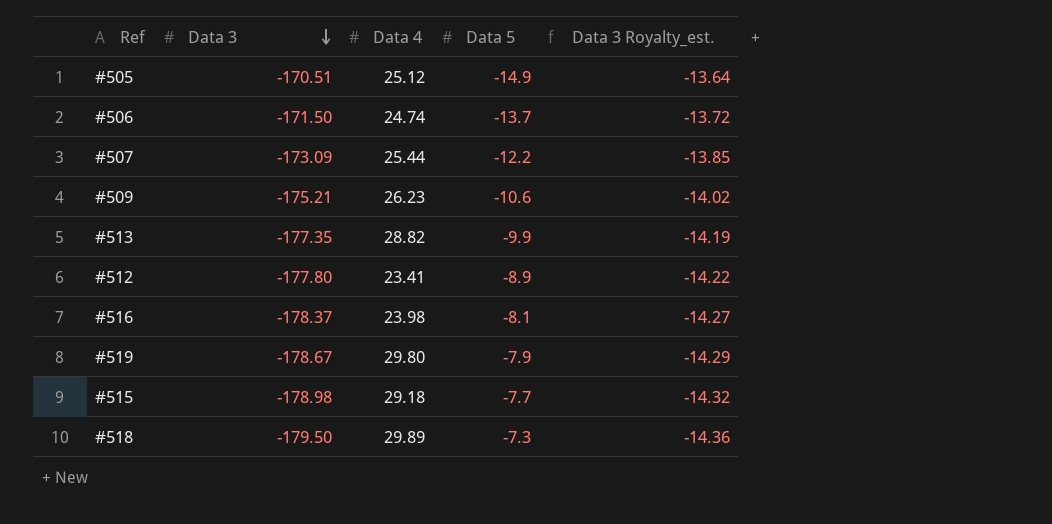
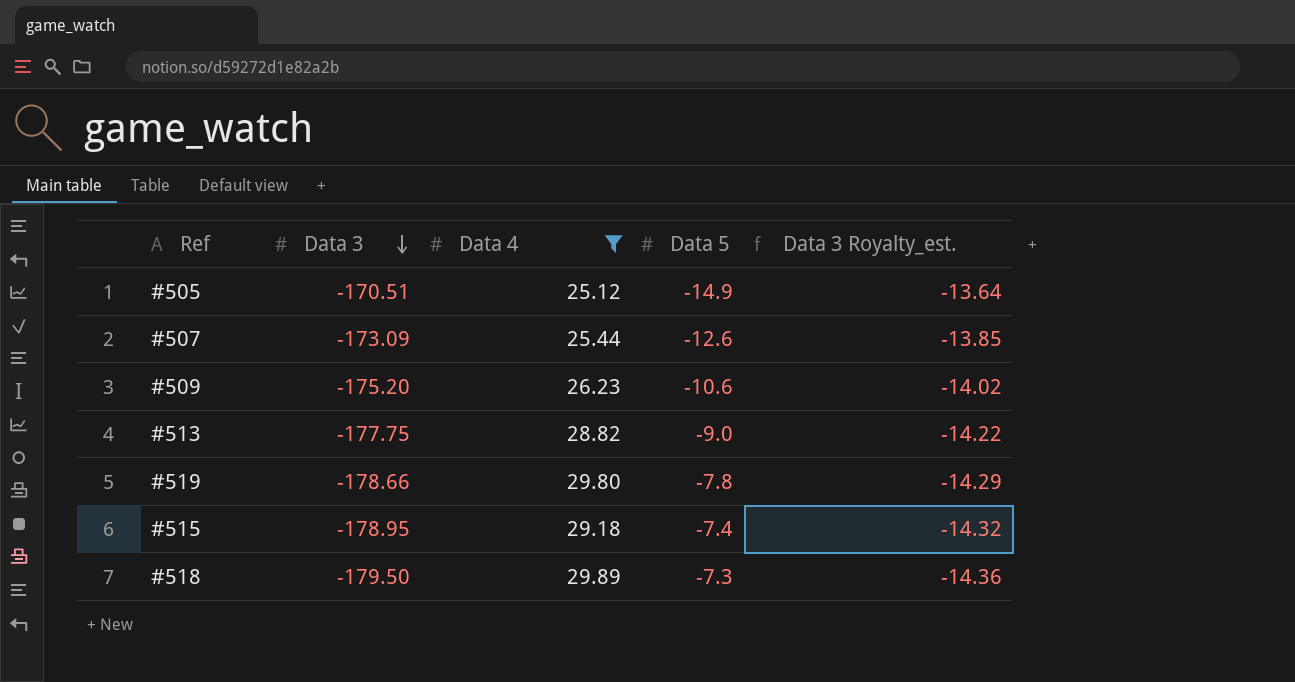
filter: none -> Data 4 >= 25.12
#507 | Data 5: -12.2 -> -12.6
#509 | Data 3: -175.21 -> -175.20
#513 | Data 3: -177.35 -> -177.75
#513 | Data 5: -9.9 -> -9.0
#513 | Data 3 Royalty_est.: -14.19 -> -14.22
#519 | Data 3: -178.67 -> -178.66
#519 | Data 5: -7.9 -> -7.8
#515 | Data 3: -178.98 -> -178.95
#515 | Data 5: -7.7 -> -7.4

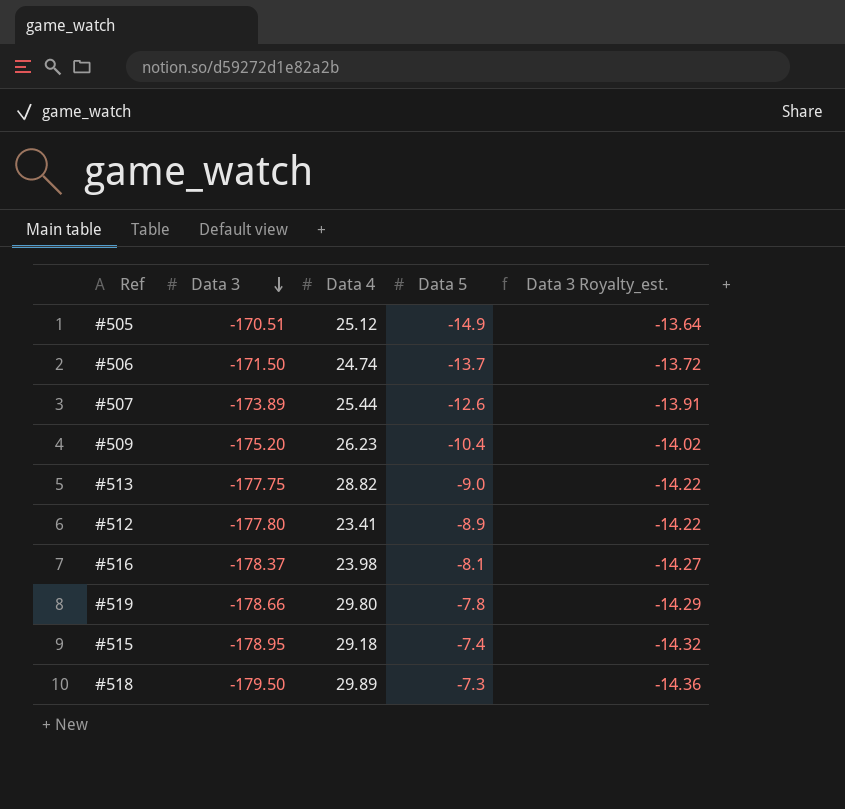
filter: Data 4 >= 25.12 -> none
#507 | Data 3: -173.09 -> -173.89
#507 | Data 3 Royalty_est.: -13.85 -> -13.91
#509 | Data 5: -10.6 -> -10.4

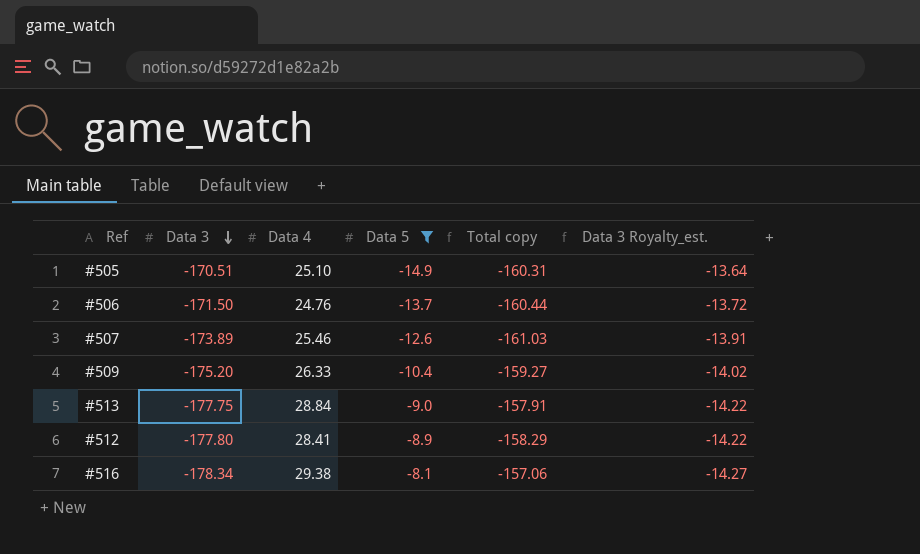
filter: none -> Data 5 <= -8.1
column Total copy | formula: none -> [Data 3] + [Data 4] + [Data 5]
#505 | Data 4: 25.12 -> 25.10
#506 | Data 4: 24.74 -> 24.76
#507 | Data 4: 25.44 -> 25.46
#509 | Data 4: 26.23 -> 26.33
#513 | Data 4: 28.82 -> 28.84
#512 | Data 4: 23.41 -> 28.41
#516 | Data 3: -178.37 -> -178.34
#516 | Data 4: 23.98 -> 29.38

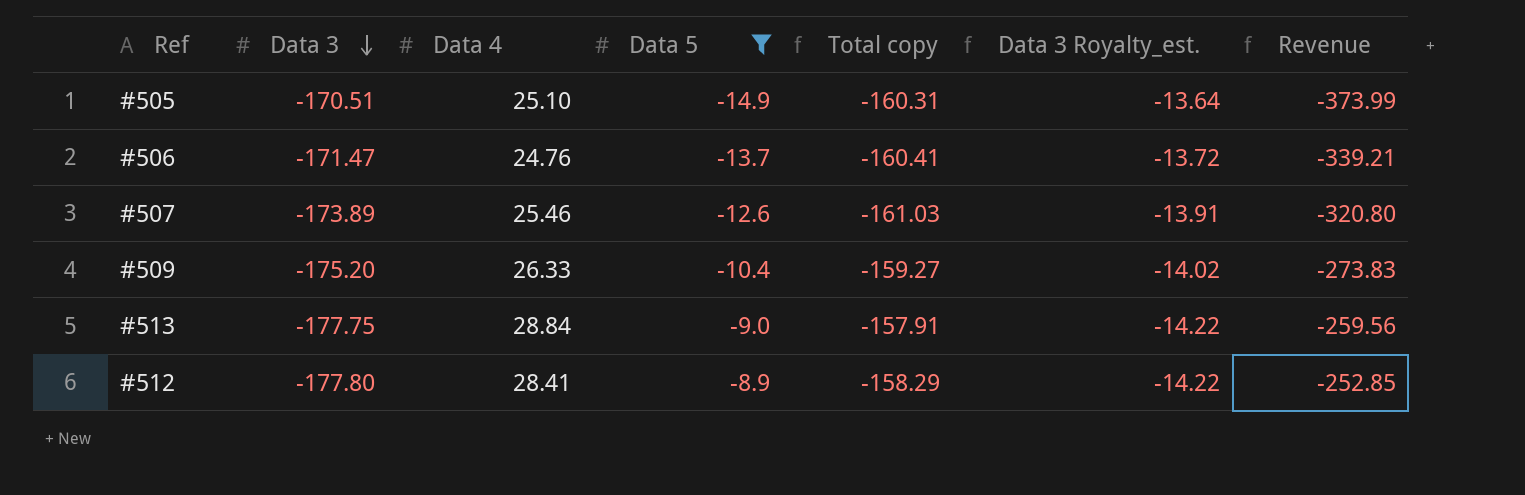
column Revenue | formula: none -> [Data 4] * [Data 5]
row #516: -178.34 | 29.38 | -8.1 | -157.06 | -14.27 -> none
#506 | Data 3: -171.50 -> -171.47
#506 | Total copy: -160.44 -> -160.41

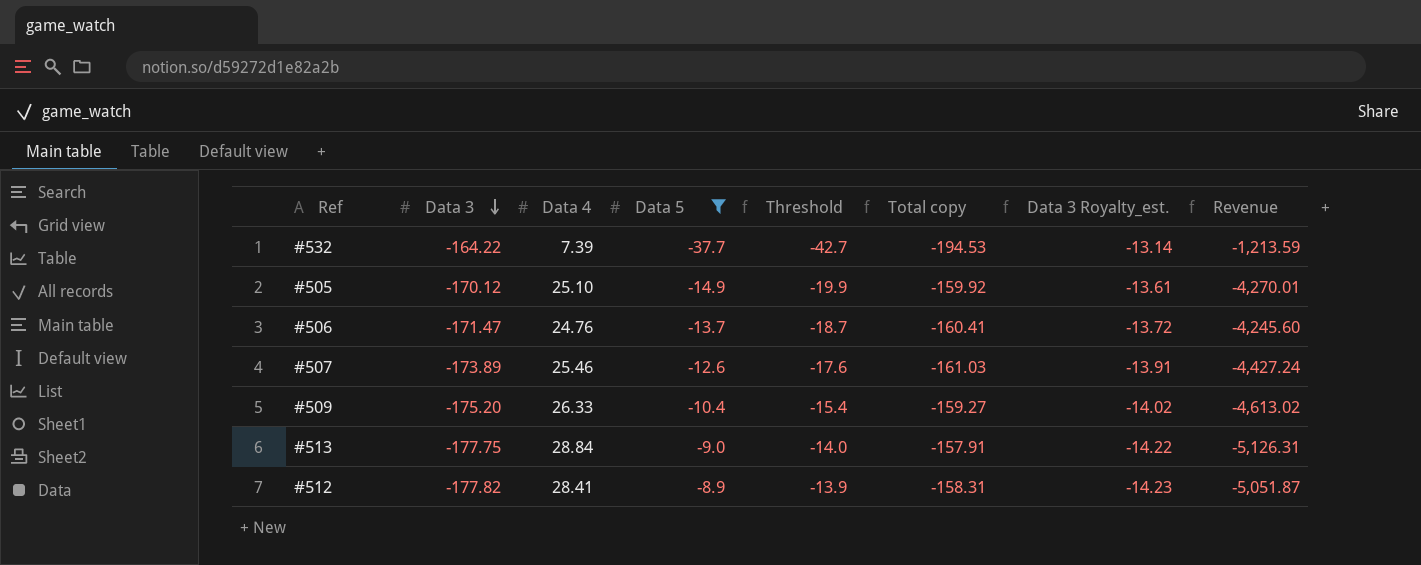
column Threshold | formula: none -> [Data 5] - 5
column Revenue | formula: [Data 4] * [Data 5] -> [Data 3] * [Data 4]
row #532: none -> -164.22 | 7.39 | -37.7 | -42.7 | -194.53 | -13.14 | -1,213.59
#505 | Data 3: -170.51 -> -170.12
#505 | Total copy: -160.31 -> -159.92
#505 | Data 3 Royalty_est.: -13.64 -> -13.61
#512 | Data 3: -177.80 -> -177.82
#512 | Total copy: -158.29 -> -158.31
#512 | Data 3 Royalty_est.: -14.22 -> -14.23

